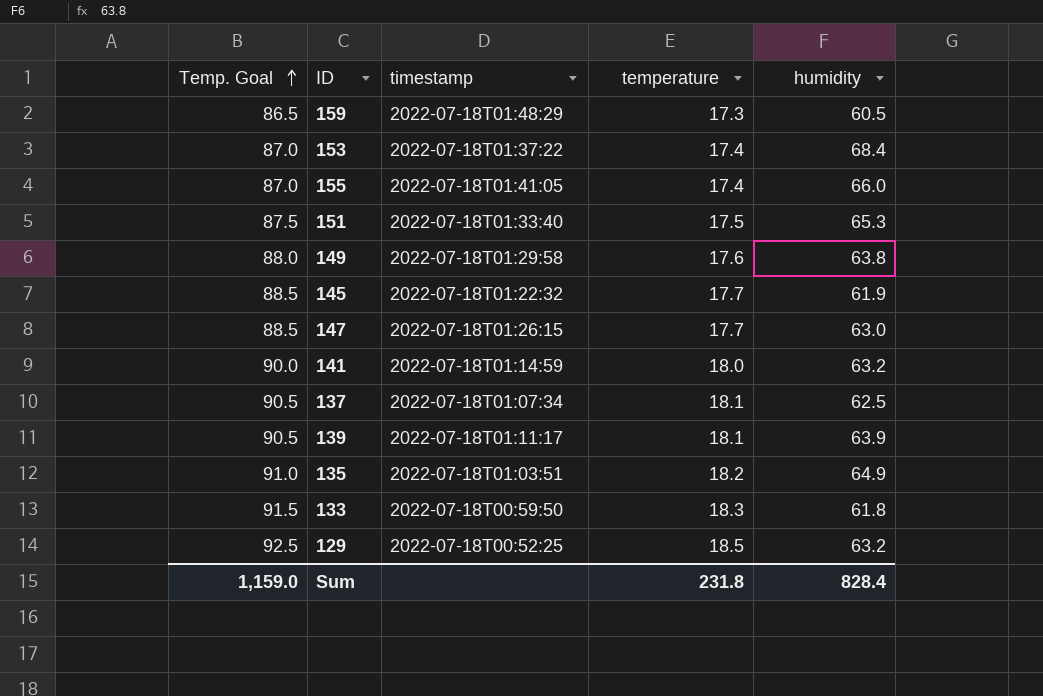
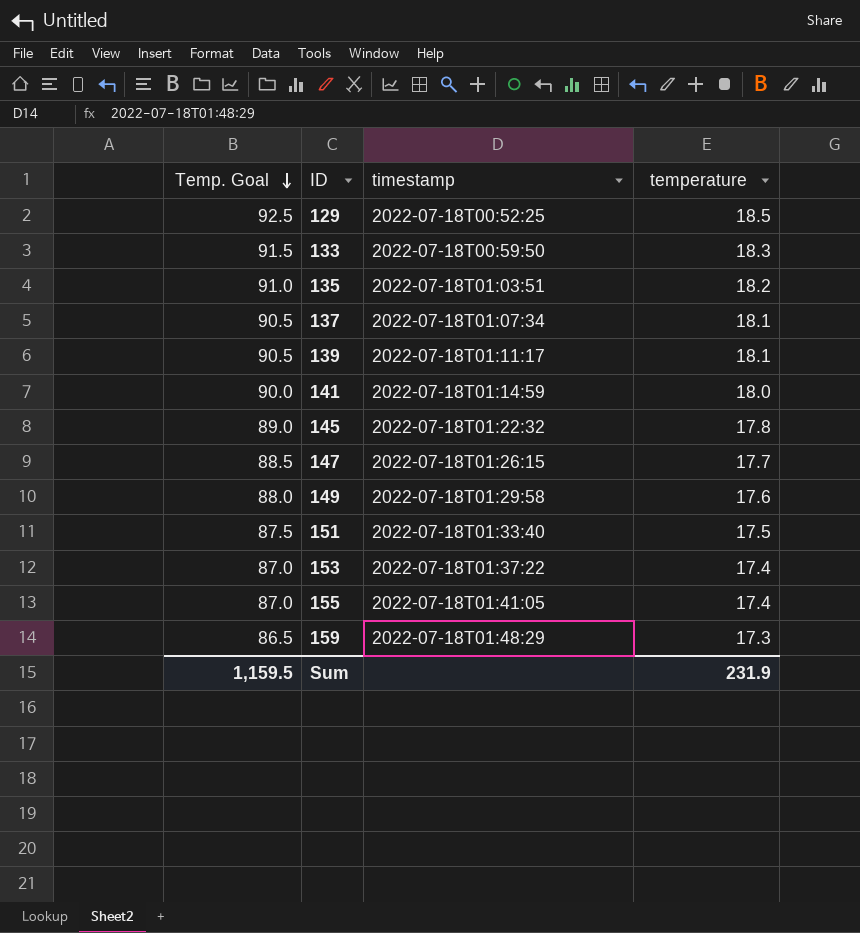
row order: Temp. Goal ascending -> Temp. Goal descending
column humidity | position: 5 -> none
145 | Temp. Goal: 88.5 -> 89.0
145 | temperature: 17.7 -> 17.8
Sum | Temp. Goal: 1,159.0 -> 1,159.5
Sum | temperature: 231.8 -> 231.9

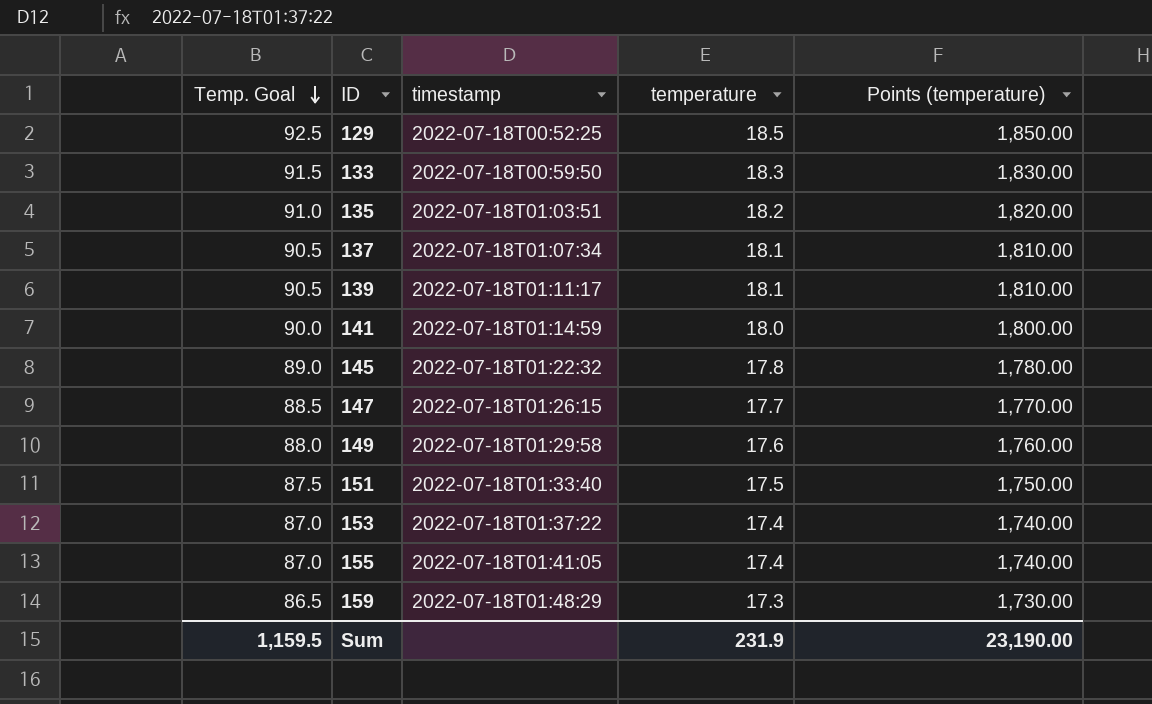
column Points (temperature) | formula: none -> [temperature] * 100

